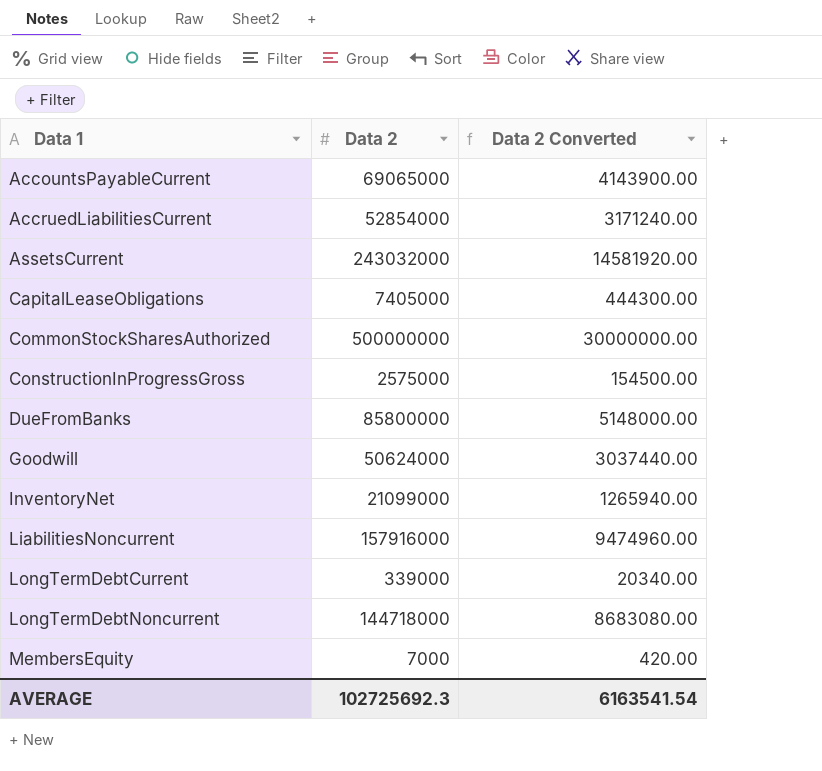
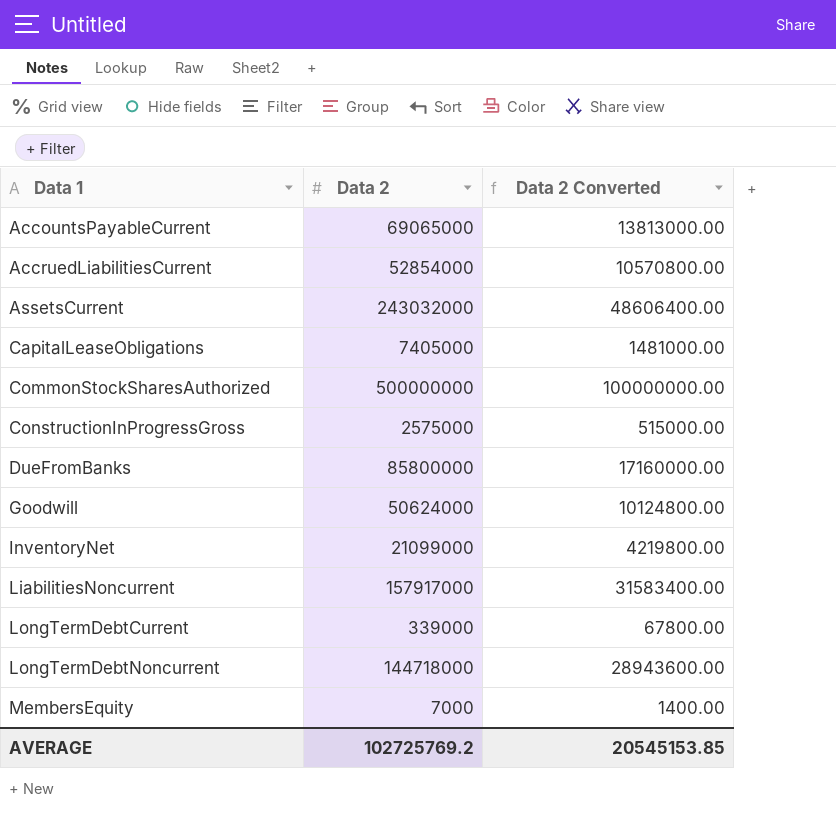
column Data 2 Converted | formula: [Data 2] * 0.06 -> [Data 2] * 0.2
LiabilitiesNoncurrent | Data 2: 157916000 -> 157917000
AVERAGE | Data 2: 102725692.3 -> 102725769.2
AVERAGE | Data 2 Converted: 6163541.54 -> 20545153.85

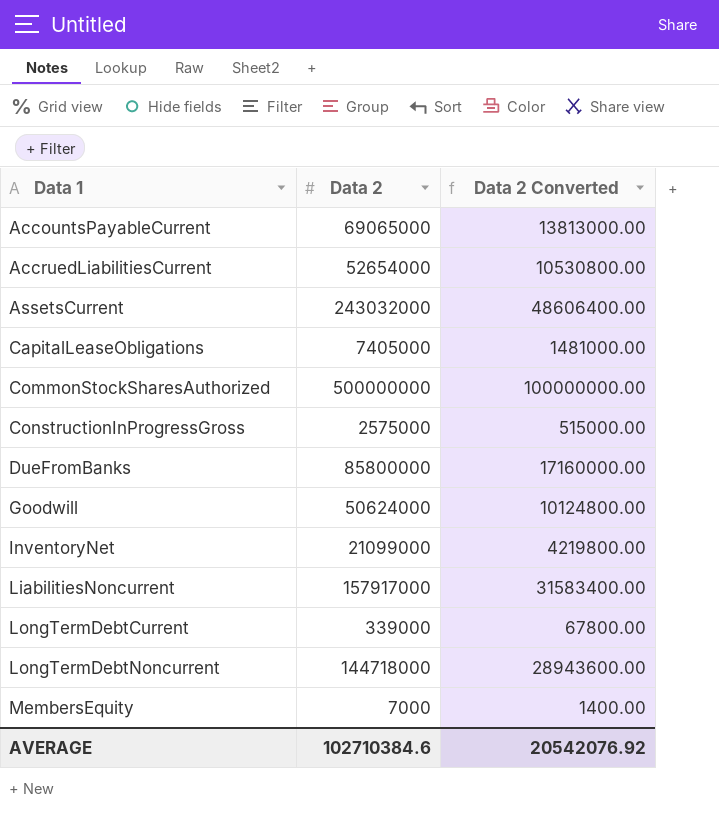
AccruedLiabilitiesCurrent | Data 2: 52854000 -> 52654000
AccruedLiabilitiesCurrent | Data 2 Converted: 10570800.00 -> 10530800.00
AVERAGE | Data 2: 102725769.2 -> 102710384.6
AVERAGE | Data 2 Converted: 20545153.85 -> 20542076.92

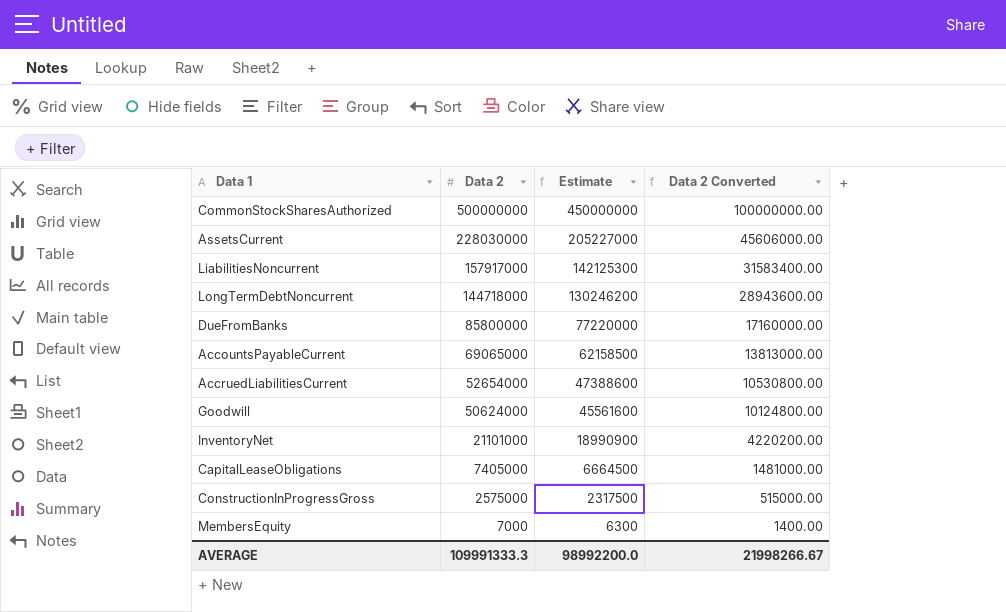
row order: Data 1 ascending -> Data 2 descending
column Estimate | formula: none -> [Data 2] * 0.9
row LongTermDebtCurrent: 339000 | 67800.00 -> none
AssetsCurrent | Data 2: 243032000 -> 228030000
AssetsCurrent | Data 2 Converted: 48606400.00 -> 45606000.00
InventoryNet | Data 2: 21099000 -> 21101000
InventoryNet | Data 2 Converted: 4219800.00 -> 4220200.00
AVERAGE | Data 2: 102710384.6 -> 109991333.3
AVERAGE | Data 2 Converted: 20542076.92 -> 21998266.67

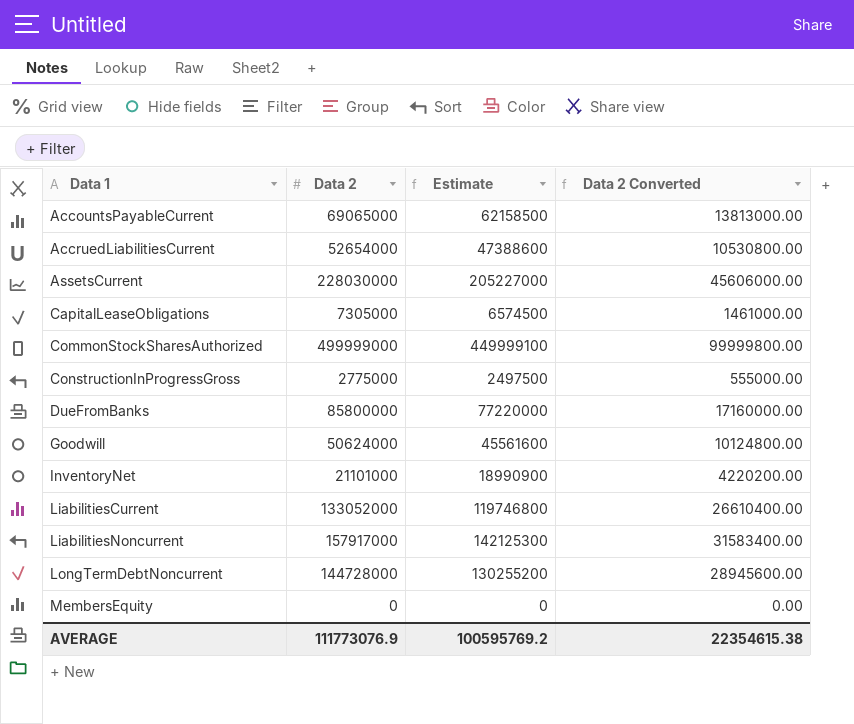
row order: Data 2 descending -> Data 1 ascending
CapitalLeaseObligations | Data 2: 7405000 -> 7305000
CapitalLeaseObligations | Estimate: 6664500 -> 6574500
CapitalLeaseObligations | Data 2 Converted: 1481000.00 -> 1461000.00
CommonStockSharesAuthorized | Data 2: 500000000 -> 499999000
CommonStockSharesAuthorized | Estimate: 450000000 -> 449999100
CommonStockSharesAuthorized | Data 2 Converted: 100000000.00 -> 99999800.00
ConstructionInProgressGross | Data 2: 2575000 -> 2775000
ConstructionInProgressGross | Estimate: 2317500 -> 2497500
ConstructionInProgressGross | Data 2 Converted: 515000.00 -> 555000.00
row LiabilitiesCurrent: none -> 133052000 | 119746800 | 26610400.00
LongTermDebtNoncurrent | Data 2: 144718000 -> 144728000
LongTermDebtNoncurrent | Estimate: 130246200 -> 130255200
LongTermDebtNoncurrent | Data 2 Converted: 28943600.00 -> 28945600.00
MembersEquity | Data 2: 7000 -> 0
MembersEquity | Estimate: 6300 -> 0
MembersEquity | Data 2 Converted: 1400.00 -> 0.00
AVERAGE | Data 2: 109991333.3 -> 111773076.9
AVERAGE | Estimate: 98992200.0 -> 100595769.2
AVERAGE | Data 2 Converted: 21998266.67 -> 22354615.38

